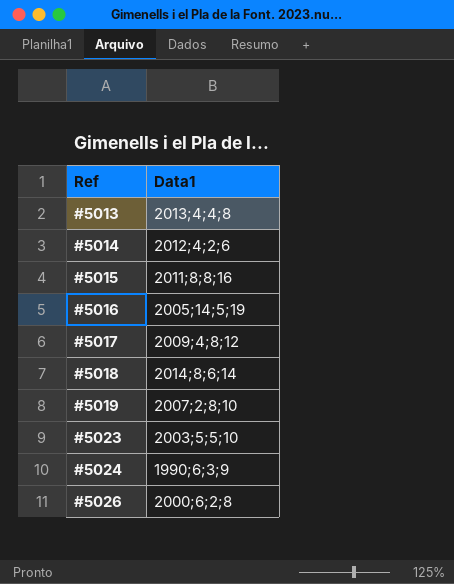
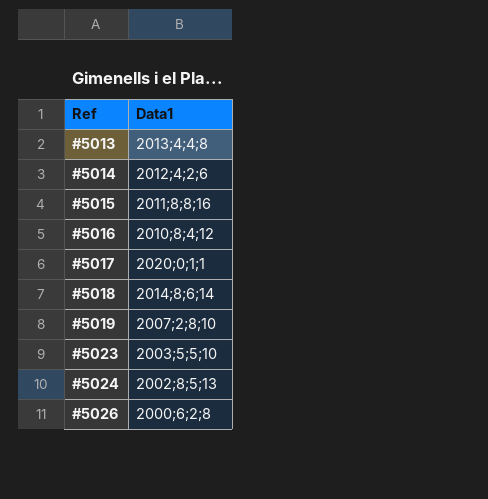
#5016 | Data1: 2005;14;5;19 -> 2010;8;4;12
#5017 | Data1: 2009;4;8;12 -> 2020;0;1;1
#5024 | Data1: 1990;6;3;9 -> 2002;8;5;13

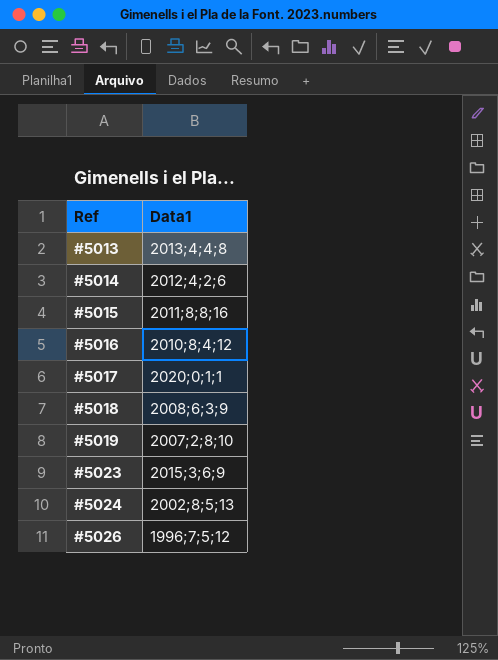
#5018 | Data1: 2014;8;6;14 -> 2008;6;3;9
#5023 | Data1: 2003;5;5;10 -> 2015;3;6;9
#5026 | Data1: 2000;6;2;8 -> 1996;7;5;12

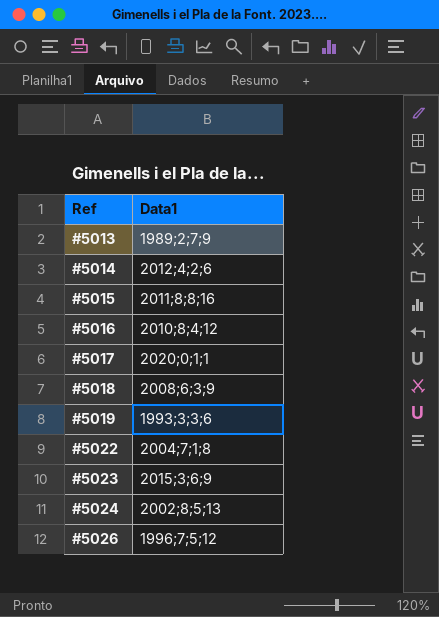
#5013 | Data1: 2013;4;4;8 -> 1989;2;7;9
#5019 | Data1: 2007;2;8;10 -> 1993;3;3;6
row #5022: none -> 2004;7;1;8

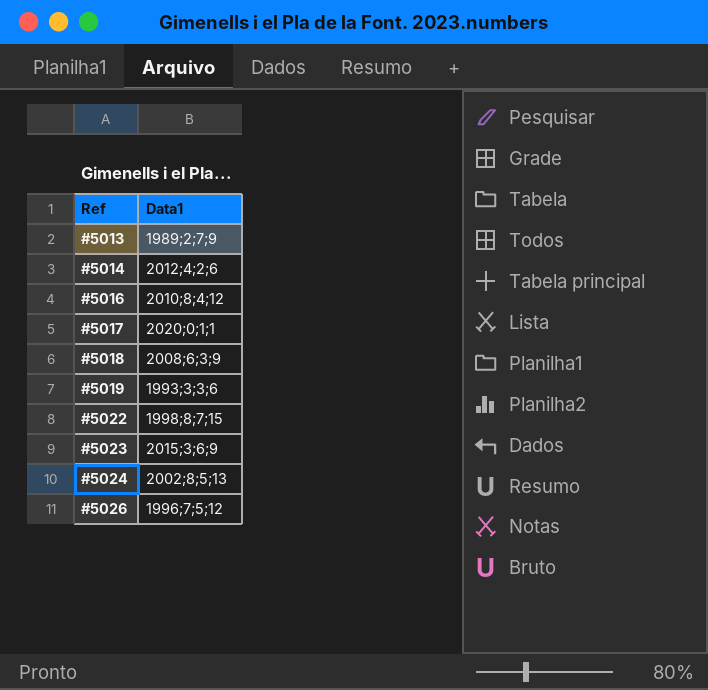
row #5015: 2011;8;8;16 -> none
#5022 | Data1: 2004;7;1;8 -> 1998;8;7;15

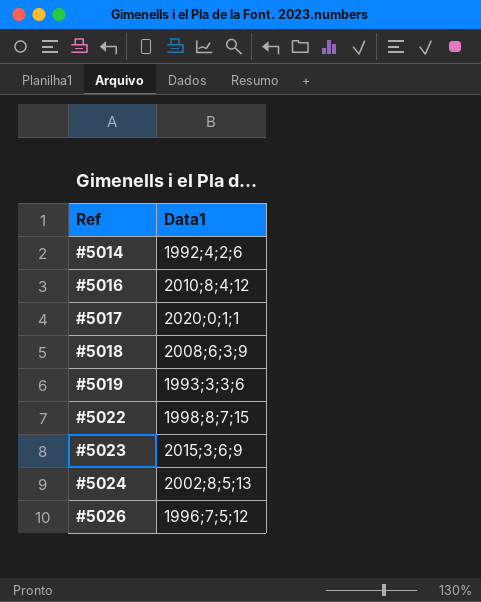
row #5013: 1989;2;7;9 -> none
#5014 | Data1: 2012;4;2;6 -> 1992;4;2;6

